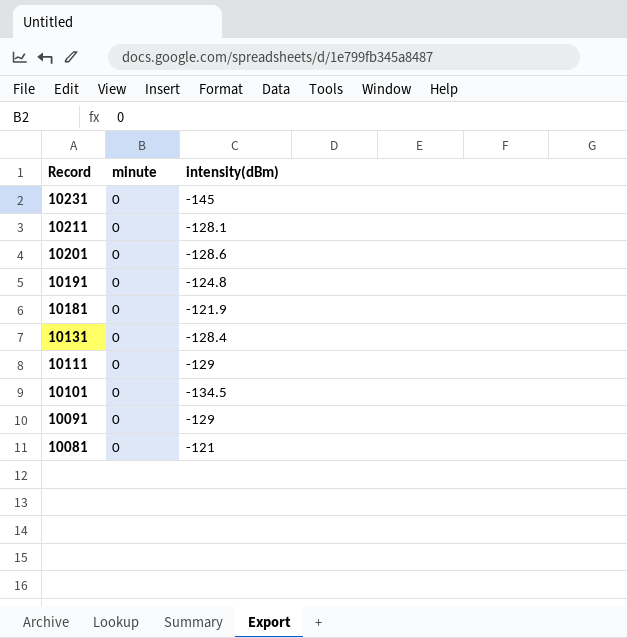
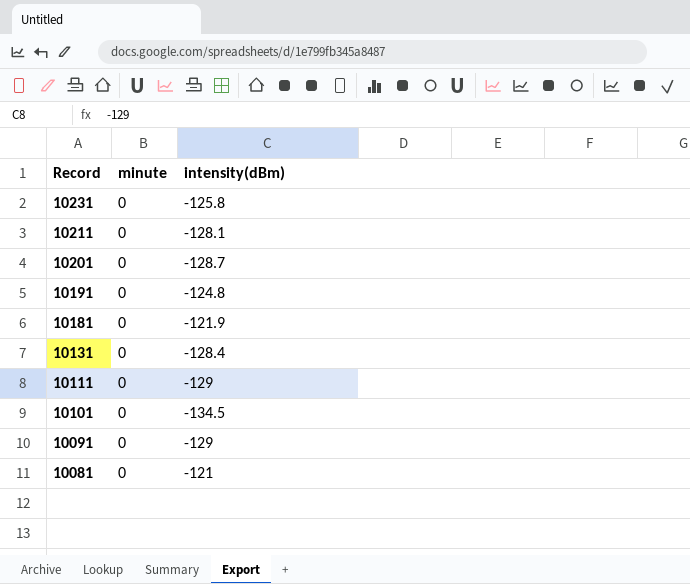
10231 | intensity(dBm): -145 -> -125.8
10201 | intensity(dBm): -128.6 -> -128.7

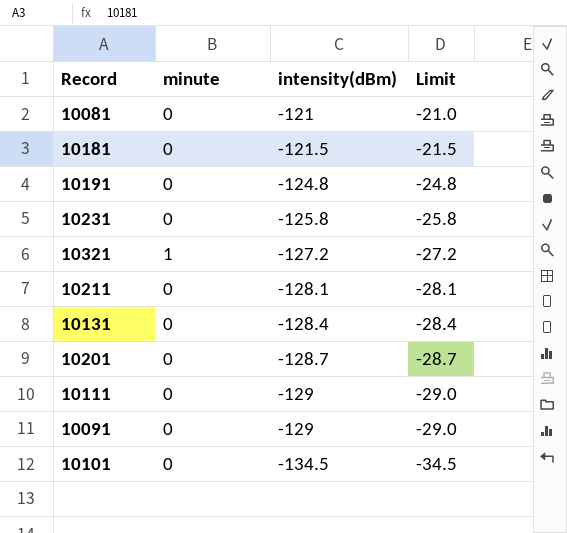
row order: Record descending -> intensity(dBm) descending
column Limit | formula: none -> [intensity(dBm)] + 100
10181 | intensity(dBm): -121.9 -> -121.5
row 10321: none -> 1 | -127.2 | -27.2

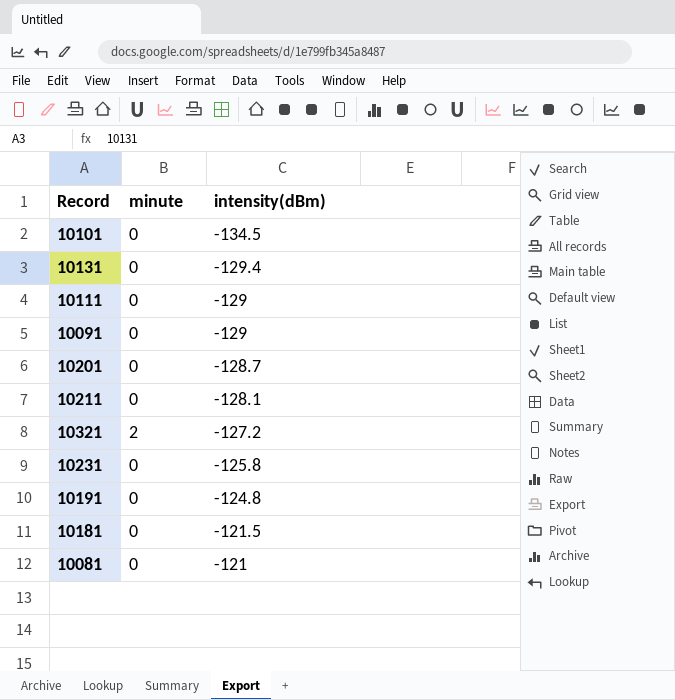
row order: intensity(dBm) descending -> intensity(dBm) ascending
column Limit | formula: [intensity(dBm)] + 100 -> none
10131 | intensity(dBm): -128.4 -> -129.4
10321 | minute: 1 -> 2

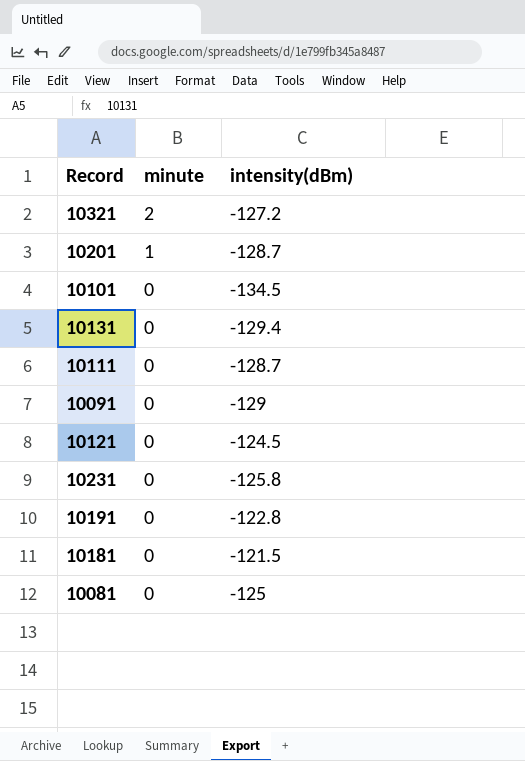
row order: intensity(dBm) ascending -> minute descending
row 10211: 0 | -128.1 -> none
10201 | minute: 0 -> 1
10111 | intensity(dBm): -129 -> -128.7
row 10121: none -> 0 | -124.5
10191 | intensity(dBm): -124.8 -> -122.8
10081 | intensity(dBm): -121 -> -125

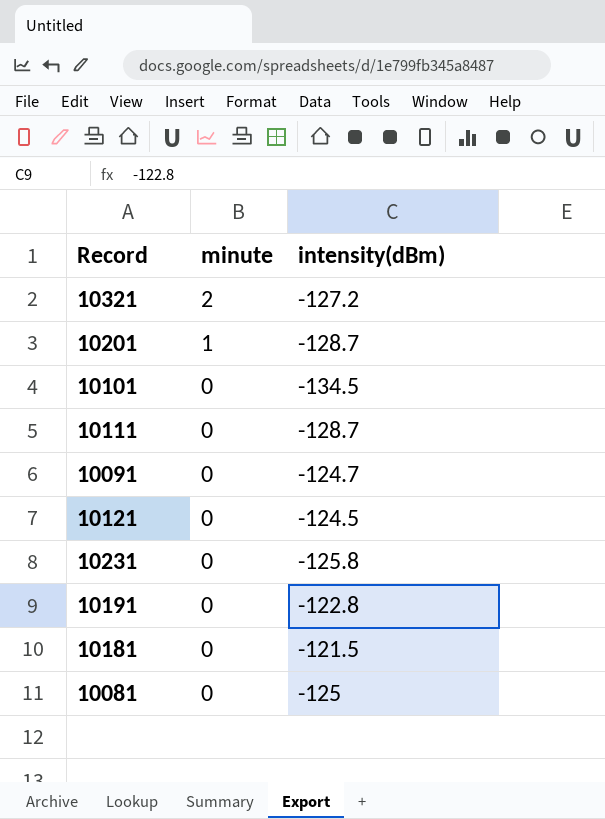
row 10131: 0 | -129.4 -> none
10091 | intensity(dBm): -129 -> -124.7

